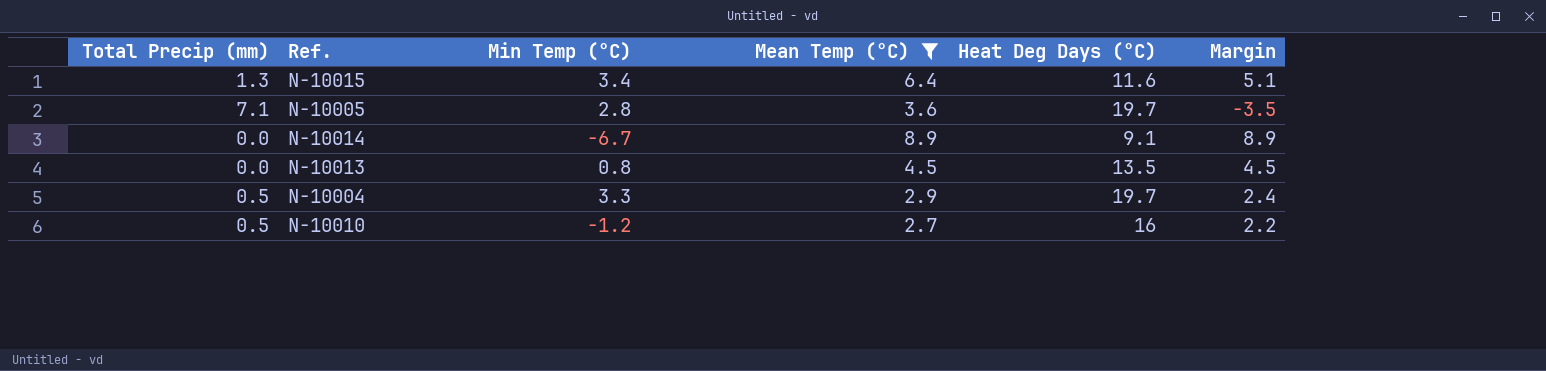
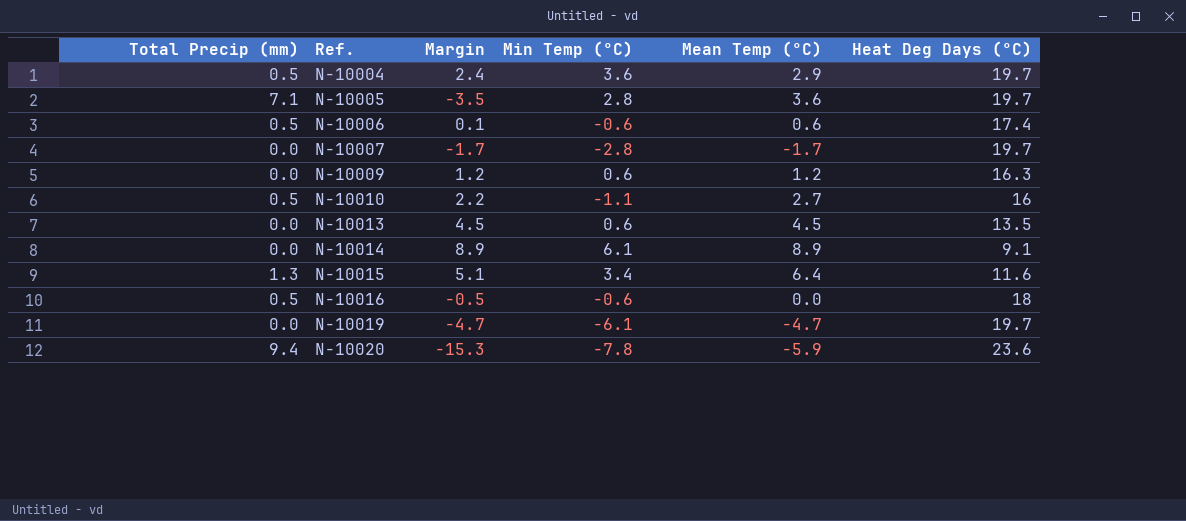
filter: Mean Temp (°C) >= 2.7 -> none
row order: none -> Ref. ascending
column Margin | position: 6 -> 3
N-10004 | Min Temp (°C): 3.3 -> 3.6
N-10010 | Min Temp (°C): -1.2 -> -1.1
N-10013 | Min Temp (°C): 0.8 -> 0.6
N-10014 | Min Temp (°C): -6.7 -> 6.1

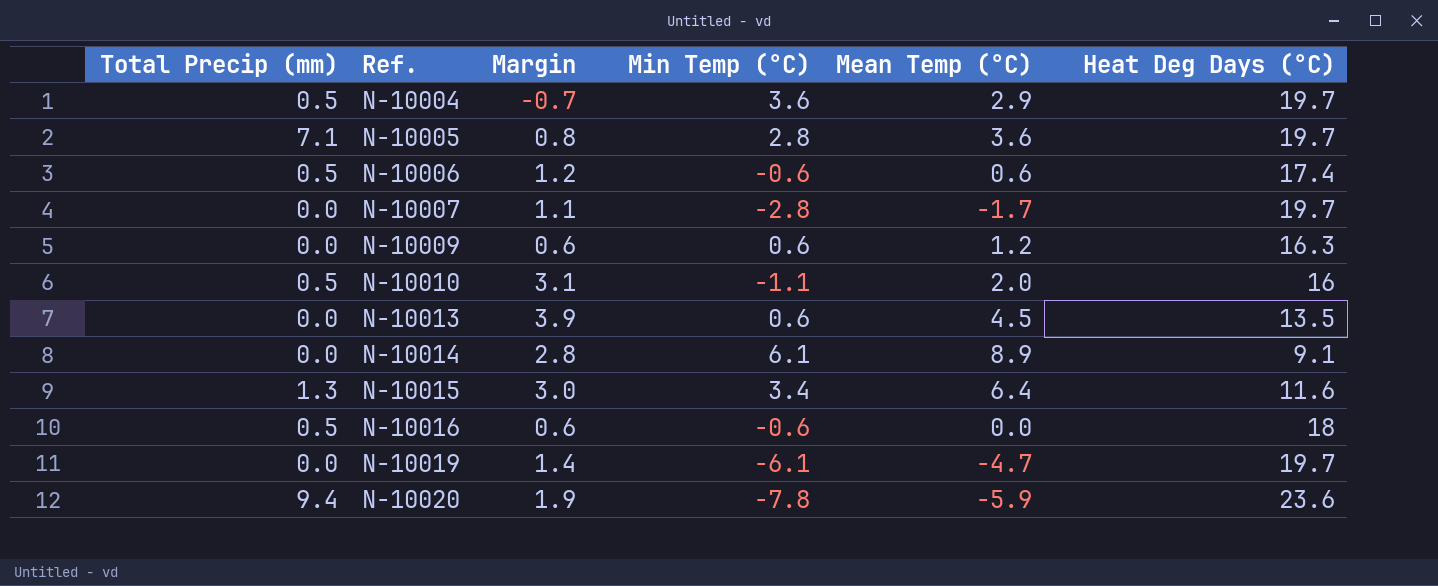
column Margin | formula: [Mean Temp (°C)] - [Total Precip (mm)] -> [Mean Temp (°C)] - [Min Temp (°C)]
N-10010 | Mean Temp (°C): 2.7 -> 2.0

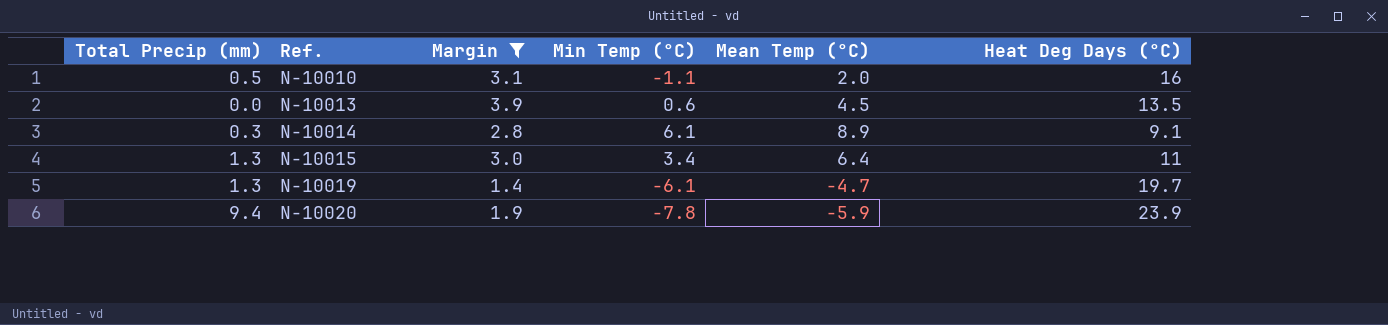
filter: none -> Margin >= 1.4
N-10014 | Total Precip (mm): 0.0 -> 0.3
N-10015 | Heat Deg Days (°C): 11.6 -> 11
N-10019 | Total Precip (mm): 0.0 -> 1.3
N-10020 | Heat Deg Days (°C): 23.6 -> 23.9

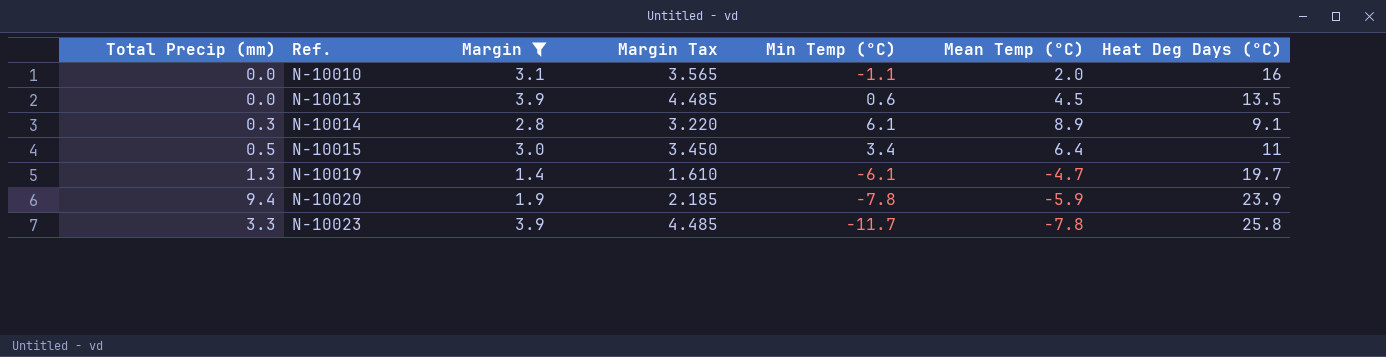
column Margin Tax | formula: none -> [Margin] * 1.15
N-10010 | Total Precip (mm): 0.5 -> 0.0
N-10015 | Total Precip (mm): 1.3 -> 0.5
row N-10023: none -> 3.3 | 3.9 | 4.485 | -11.7 | -7.8 | 25.8

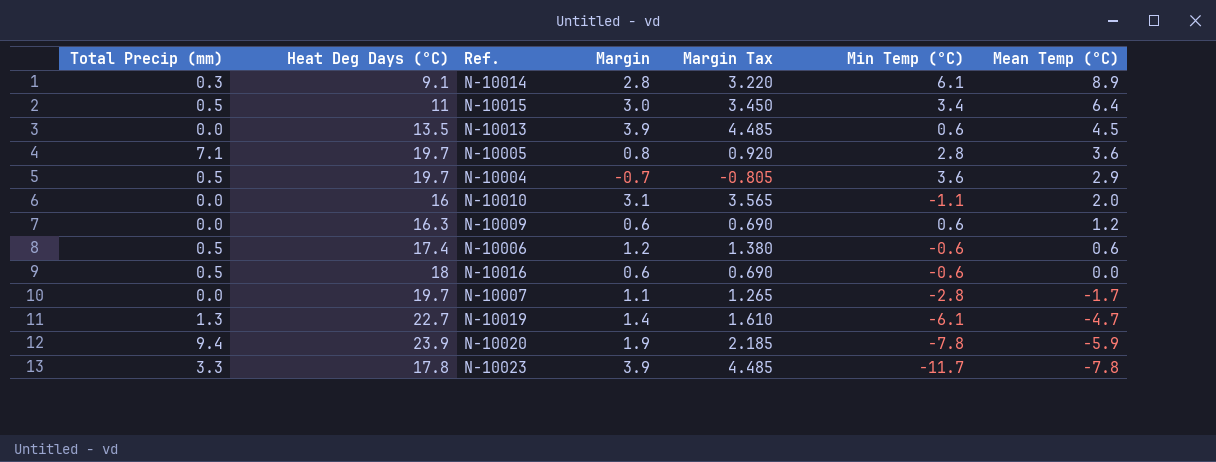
filter: Margin >= 1.4 -> none
row order: Ref. ascending -> Mean Temp (°C) descending
column Heat Deg Days (°C) | position: 7 -> 2
N-10019 | Heat Deg Days (°C): 19.7 -> 22.7
N-10023 | Heat Deg Days (°C): 25.8 -> 17.8

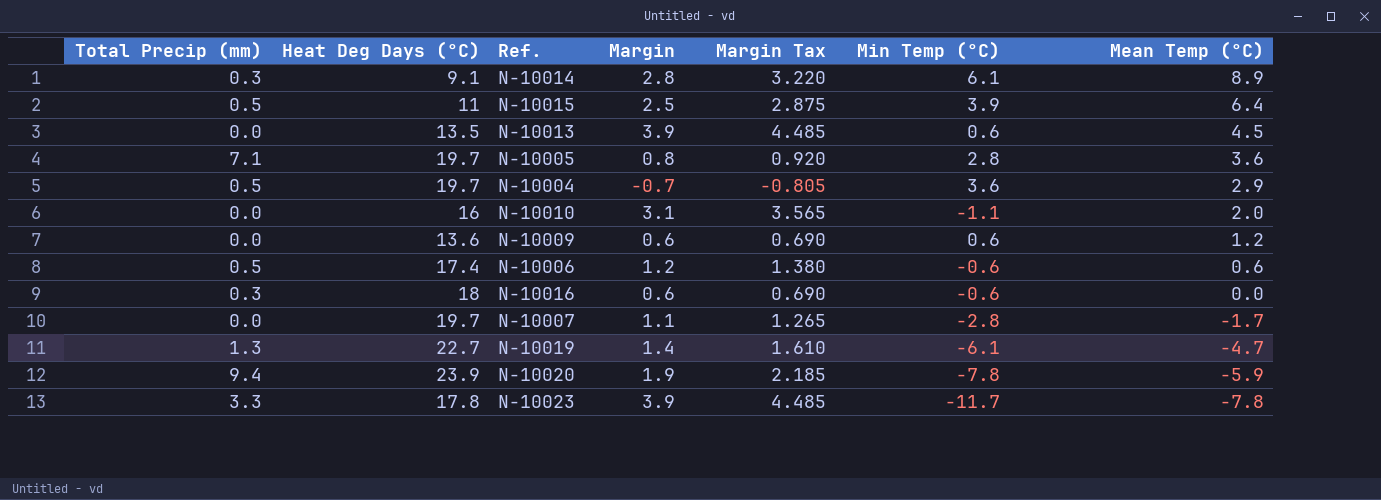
N-10015 | Margin: 3.0 -> 2.5
N-10015 | Margin Tax: 3.450 -> 2.875
N-10015 | Min Temp (°C): 3.4 -> 3.9
N-10009 | Heat Deg Days (°C): 16.3 -> 13.6
N-10016 | Total Precip (mm): 0.5 -> 0.3

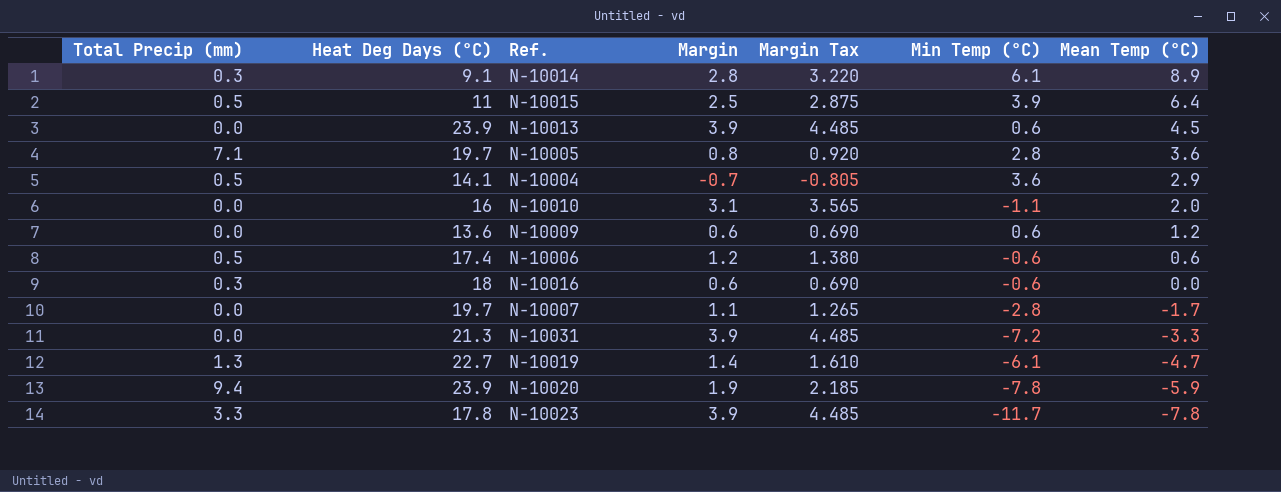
N-10013 | Heat Deg Days (°C): 13.5 -> 23.9
N-10004 | Heat Deg Days (°C): 19.7 -> 14.1
row N-10031: none -> 0.0 | 21.3 | 3.9 | 4.485 | -7.2 | -3.3

